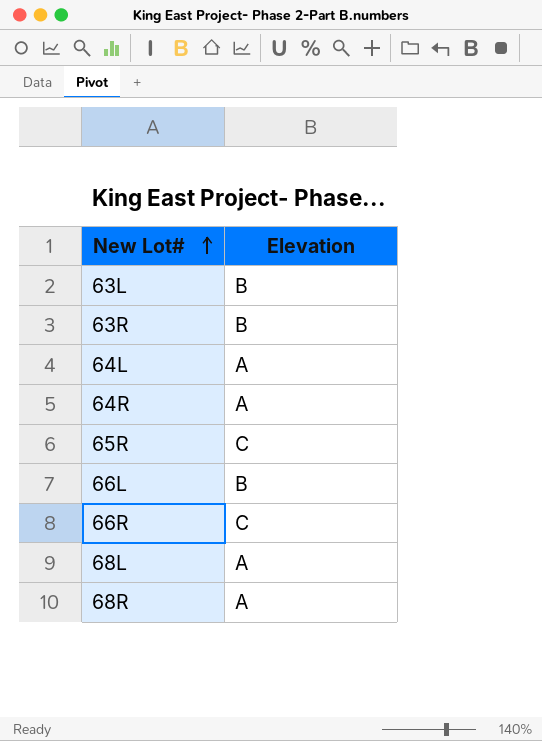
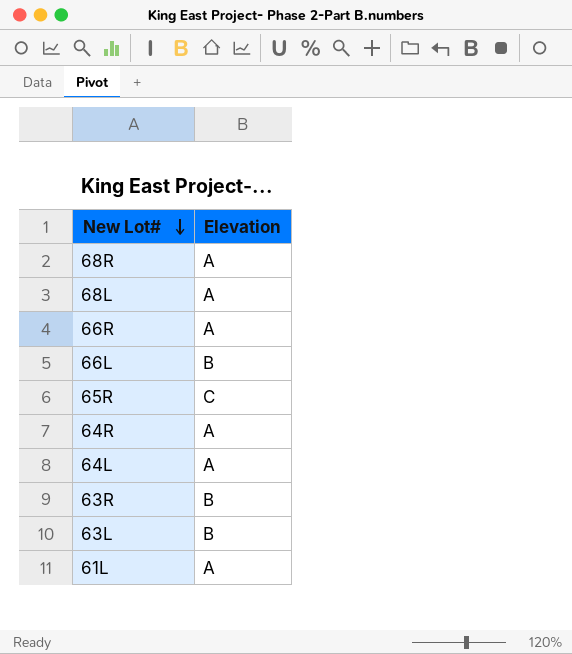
row order: New Lot# ascending -> New Lot# descending
66R | Elevation: C -> A
row 61L: none -> A

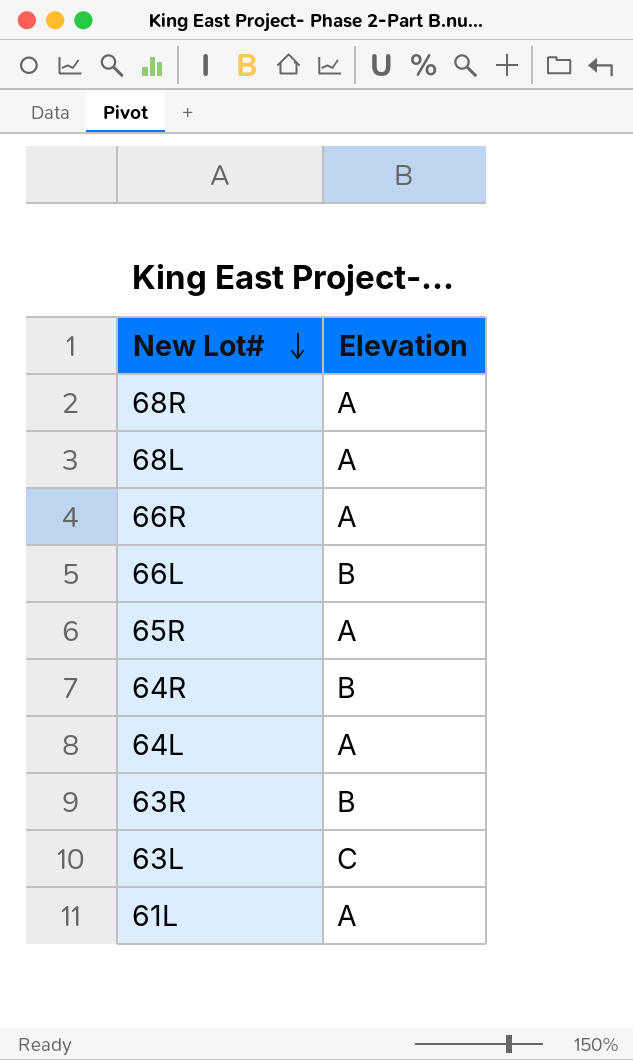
65R | Elevation: C -> A
64R | Elevation: A -> B
63L | Elevation: B -> C

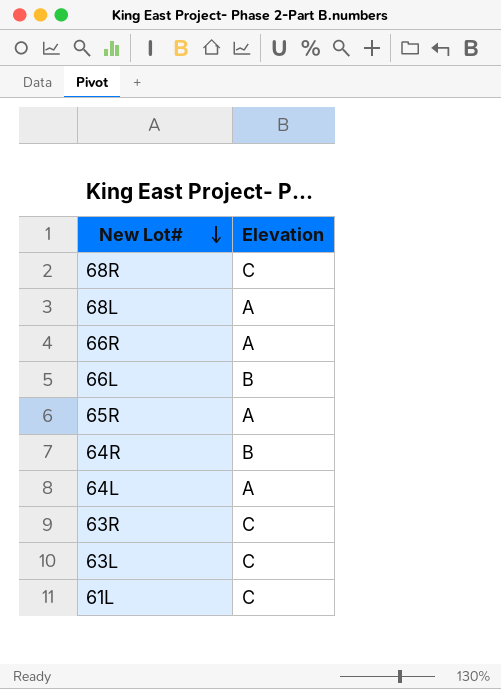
68R | Elevation: A -> C
63R | Elevation: B -> C
61L | Elevation: A -> C

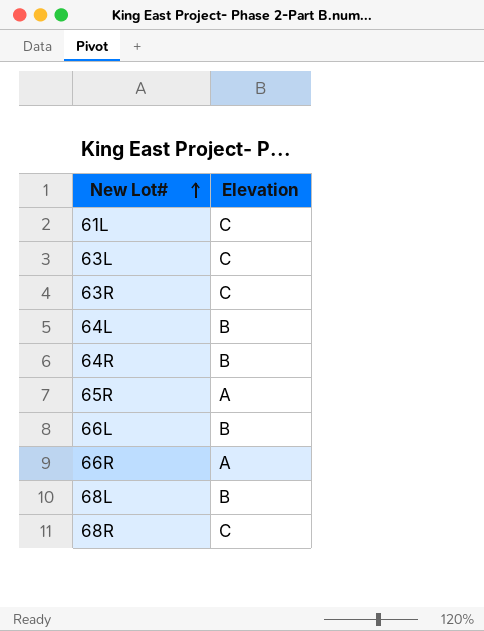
row order: New Lot# descending -> New Lot# ascending
64L | Elevation: A -> B
68L | Elevation: A -> B

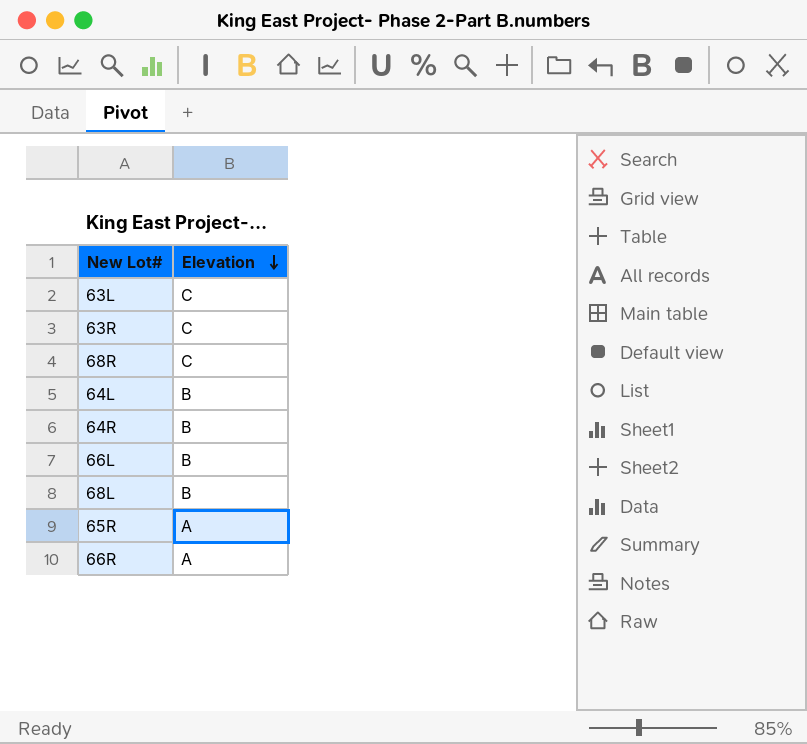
row order: New Lot# ascending -> Elevation descending
row 61L: C -> none

